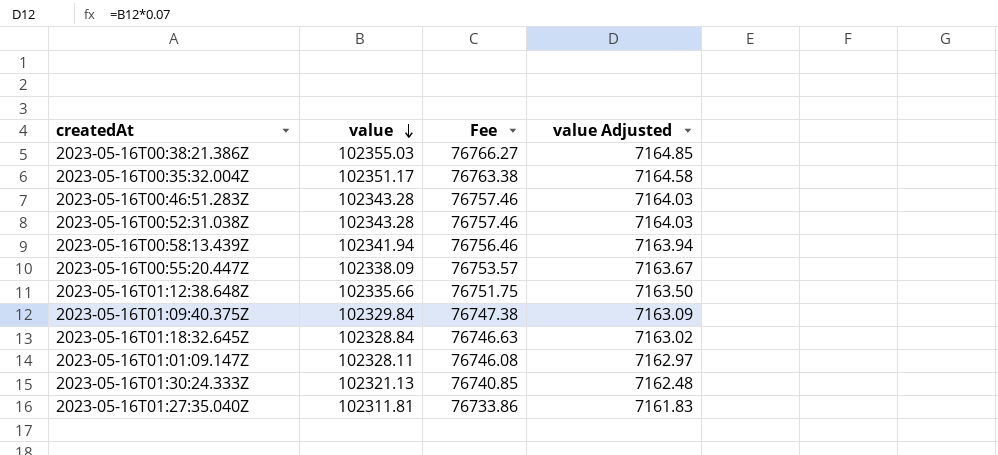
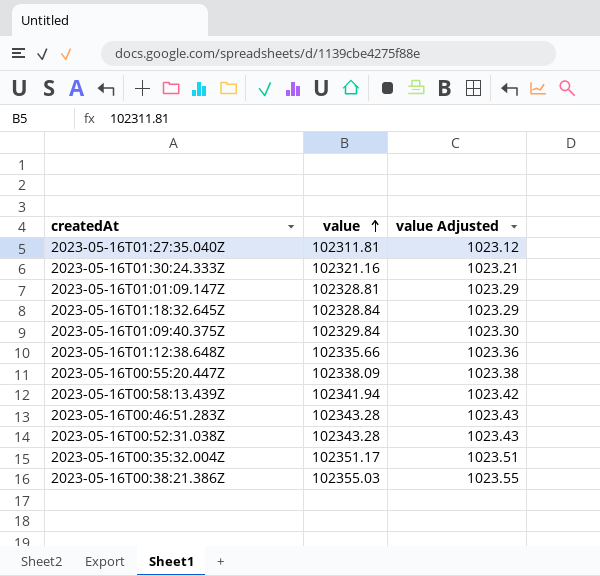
row order: value descending -> value ascending
column Fee | formula: [value] * 0.75 -> none
column value Adjusted | formula: [value] * 0.07 -> [value] * 0.01
2023-05-16T01:30:24.333Z | value: 102321.13 -> 102321.16
2023-05-16T01:01:09.147Z | value: 102328.11 -> 102328.81

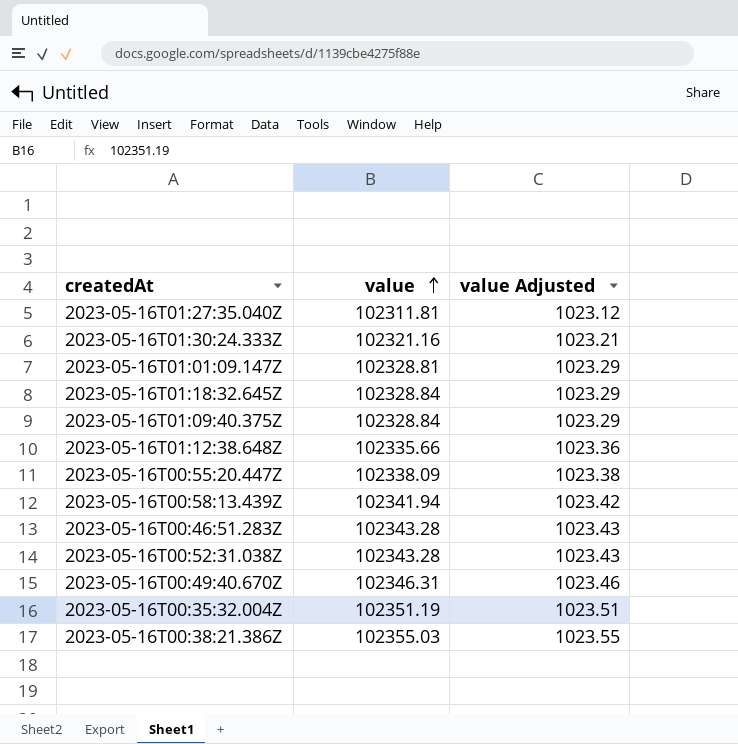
2023-05-16T01:09:40.375Z | value: 102329.84 -> 102328.84
2023-05-16T01:09:40.375Z | value Adjusted: 1023.30 -> 1023.29
row 2023-05-16T00:49:40.670Z: none -> 102346.31 | 1023.46
2023-05-16T00:35:32.004Z | value: 102351.17 -> 102351.19

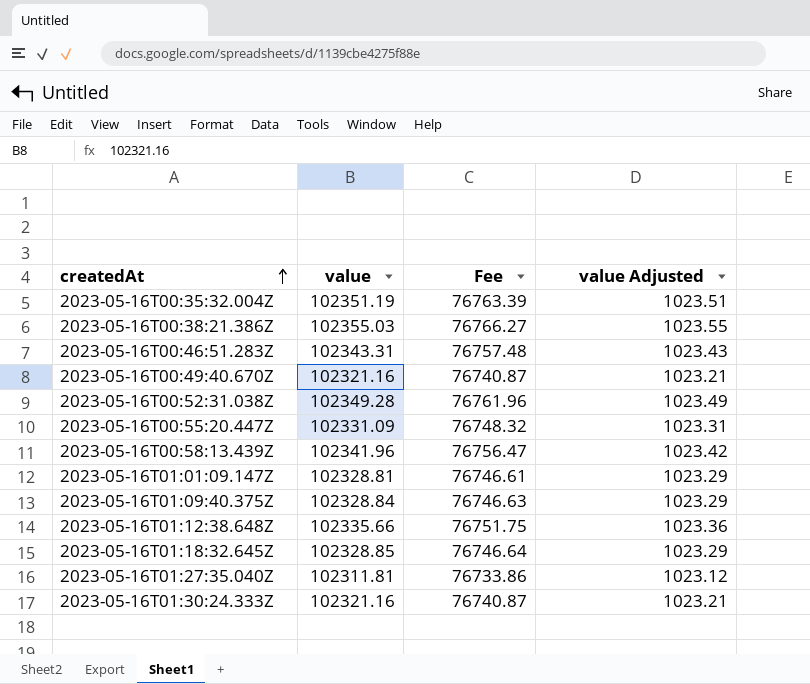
row order: value ascending -> createdAt ascending
column Fee | formula: none -> [value] * 0.75
2023-05-16T00:46:51.283Z | value: 102343.28 -> 102343.31
2023-05-16T00:49:40.670Z | value: 102346.31 -> 102321.16
2023-05-16T00:49:40.670Z | value Adjusted: 1023.46 -> 1023.21
2023-05-16T00:52:31.038Z | value: 102343.28 -> 102349.28
2023-05-16T00:52:31.038Z | value Adjusted: 1023.43 -> 1023.49
2023-05-16T00:55:20.447Z | value: 102338.09 -> 102331.09
2023-05-16T00:55:20.447Z | value Adjusted: 1023.38 -> 1023.31
2023-05-16T00:58:13.439Z | value: 102341.94 -> 102341.96
2023-05-16T01:18:32.645Z | value: 102328.84 -> 102328.85

